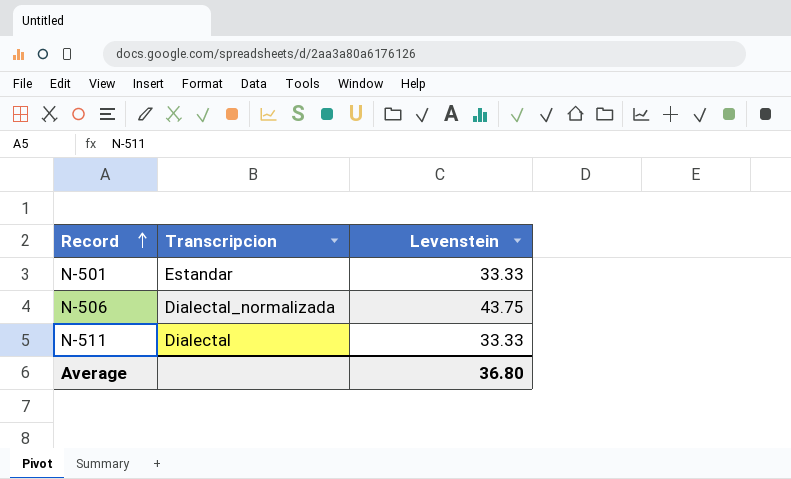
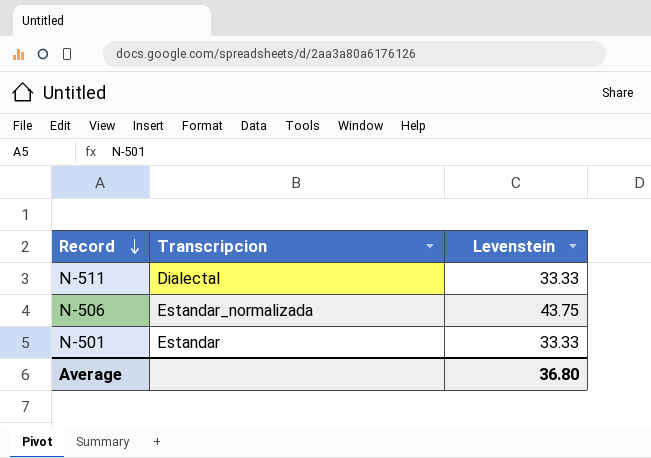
row order: Record ascending -> Record descending
N-506 | Transcripcion: Dialectal_normalizada -> Estandar_normalizada

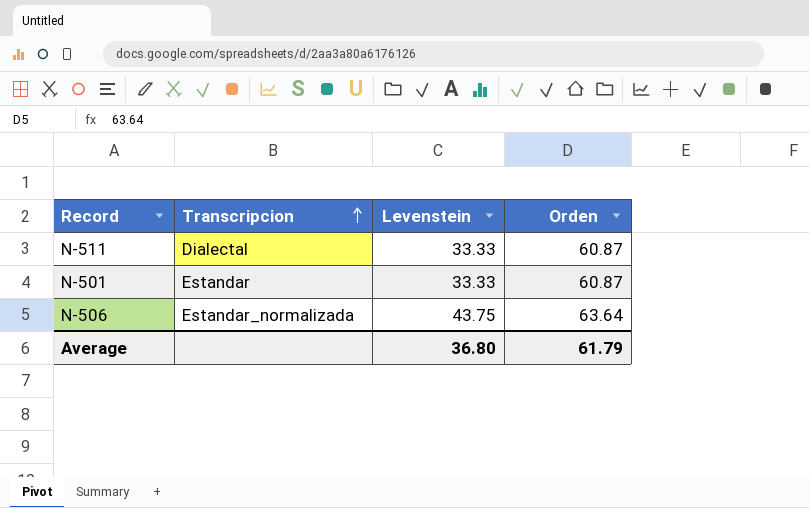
row order: Record descending -> Transcripcion ascending
column Orden | position: none -> 4

